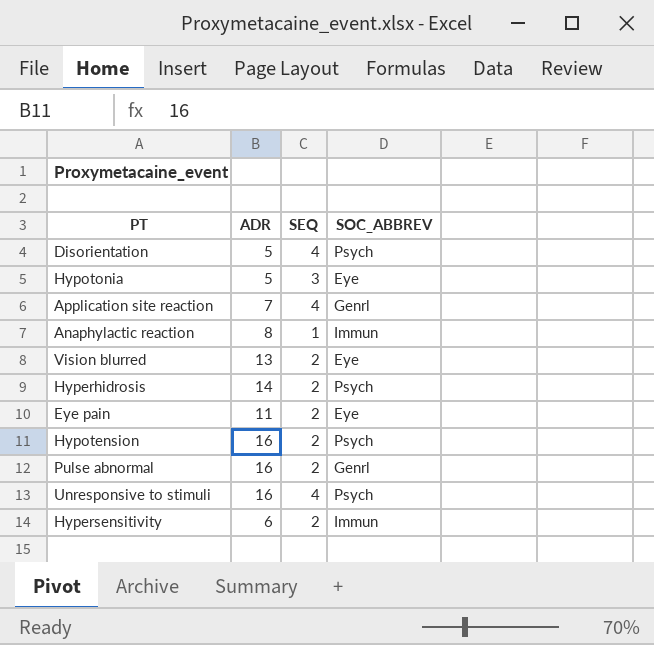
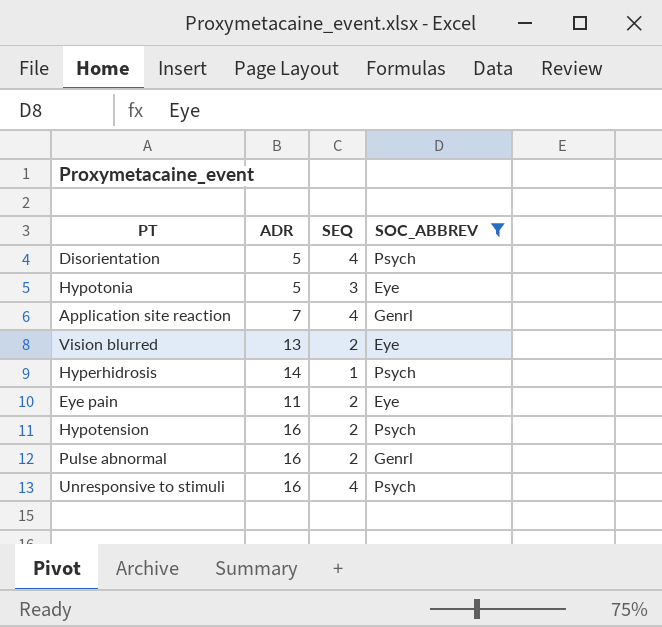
filter: none -> SOC_ABBREV != Immun
Hyperhidrosis | SEQ: 2 -> 1

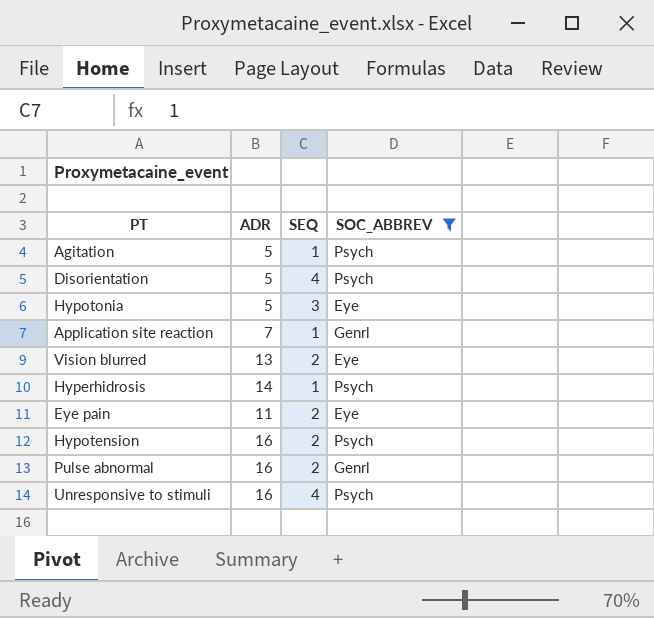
row Agitation: none -> 5 | 1 | Psych
Application site reaction | SEQ: 4 -> 1

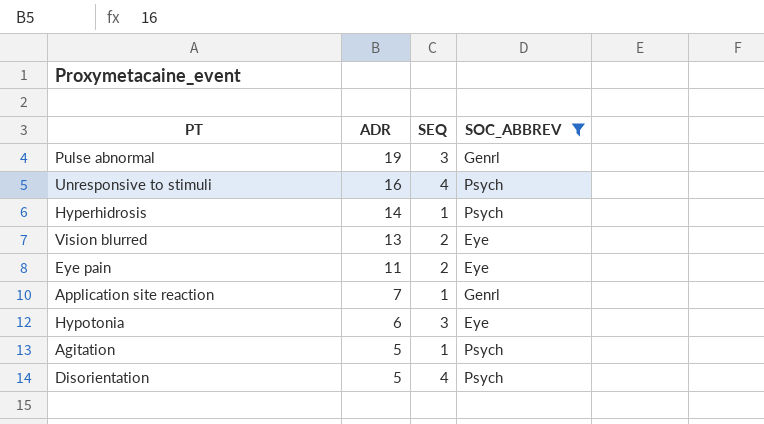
row order: none -> ADR descending
row Hypotension: 16 | 2 | Psych -> none
Pulse abnormal | ADR: 16 -> 19
Pulse abnormal | SEQ: 2 -> 3
Hypotonia | ADR: 5 -> 6

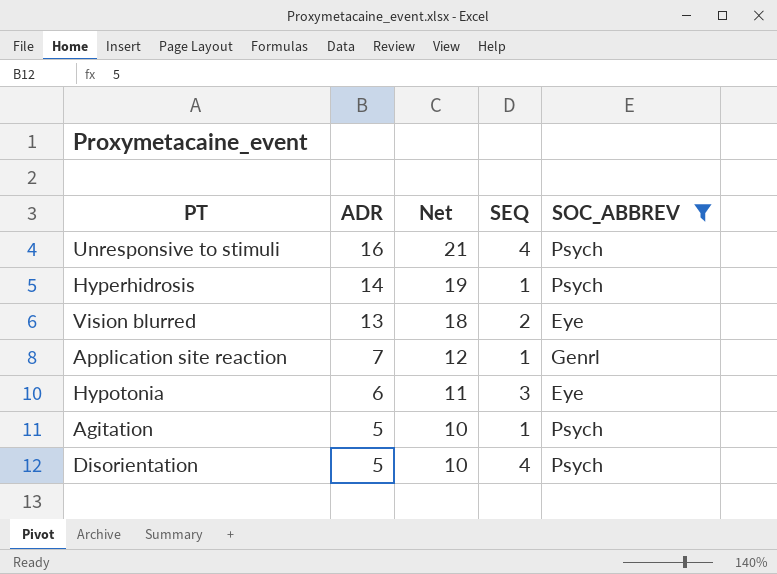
column Net | formula: none -> [ADR] + 5
row Pulse abnormal: 19 | 3 | Genrl -> none
row Eye pain: 11 | 2 | Eye -> none

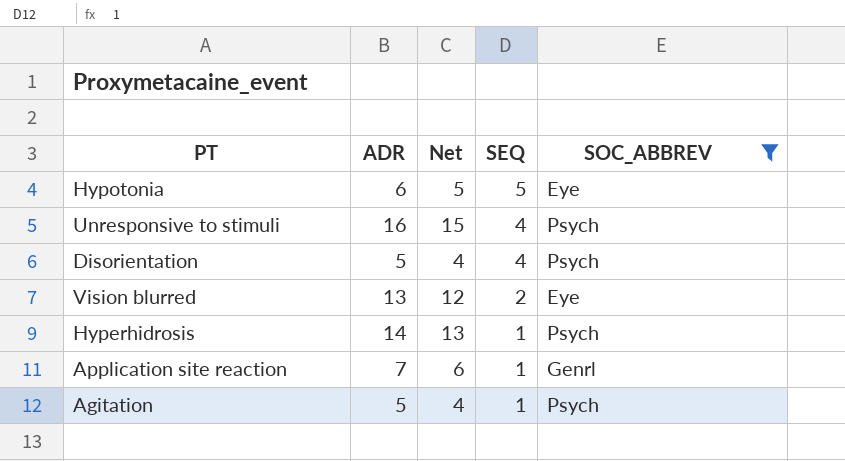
row order: ADR descending -> SEQ descending
column Net | formula: [ADR] + 5 -> [ADR] - 1
Hypotonia | SEQ: 3 -> 5

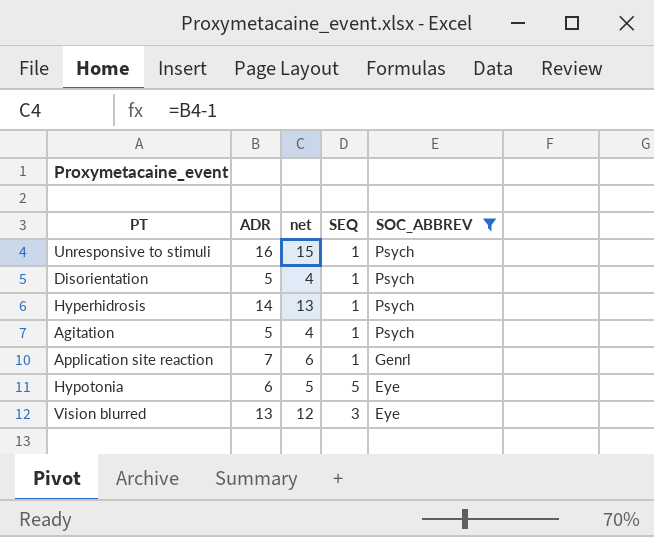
row order: SEQ descending -> SOC_ABBREV descending
column name: Net -> net
Unresponsive to stimuli | SEQ: 4 -> 1
Disorientation | SEQ: 4 -> 1
Vision blurred | SEQ: 2 -> 3

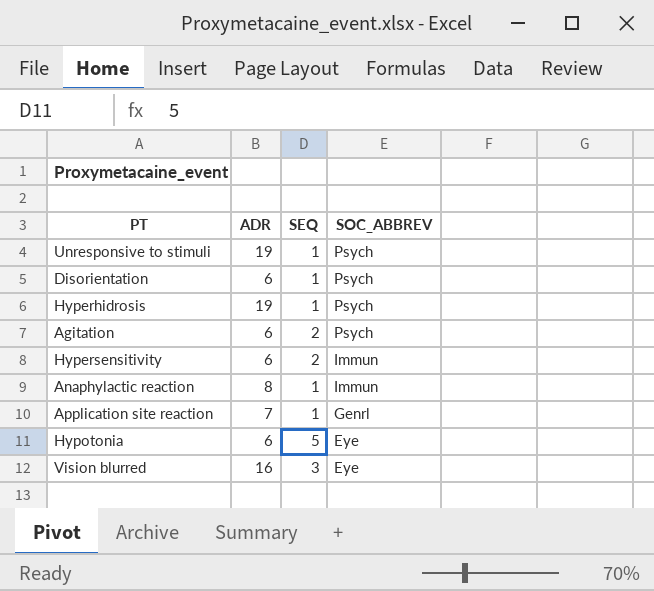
filter: SOC_ABBREV != Immun -> none
column net | formula: [ADR] - 1 -> none
Unresponsive to stimuli | ADR: 16 -> 19
Disorientation | ADR: 5 -> 6
Hyperhidrosis | ADR: 14 -> 19
Agitation | ADR: 5 -> 6
Agitation | SEQ: 1 -> 2
Vision blurred | ADR: 13 -> 16

